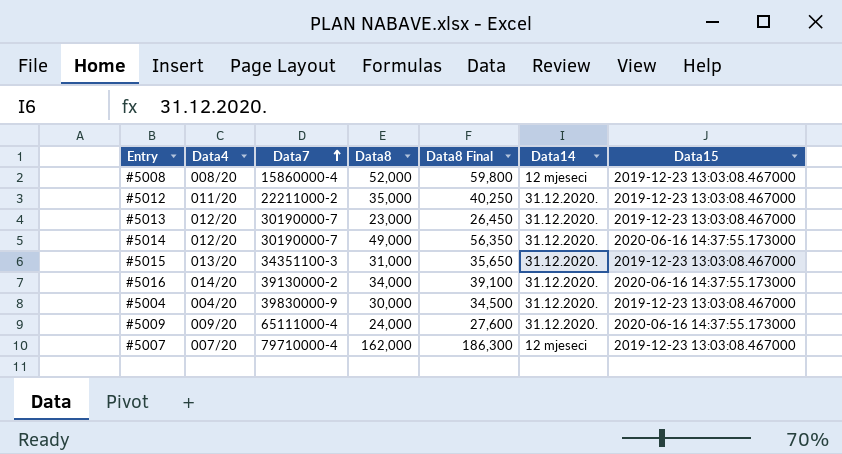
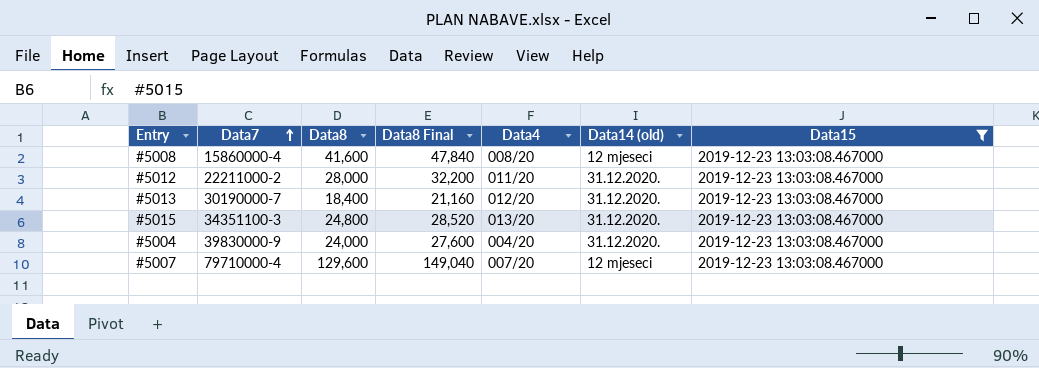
filter: none -> Data15 = 2019-12-23 13:03:08.467000
column Data4 | position: 2 -> 5
column name: Data14 -> Data14 (old)
#5008 | Data8: 52,000 -> 41,600
#5008 | Data8 Final: 59,800 -> 47,840
#5012 | Data8: 35,000 -> 28,000
#5012 | Data8 Final: 40,250 -> 32,200
#5013 | Data8: 23,000 -> 18,400
#5013 | Data8 Final: 26,450 -> 21,160
#5015 | Data8: 31,000 -> 24,800
#5015 | Data8 Final: 35,650 -> 28,520
#5004 | Data8: 30,000 -> 24,000
#5004 | Data8 Final: 34,500 -> 27,600
#5007 | Data8: 162,000 -> 129,600
#5007 | Data8 Final: 186,300 -> 149,040

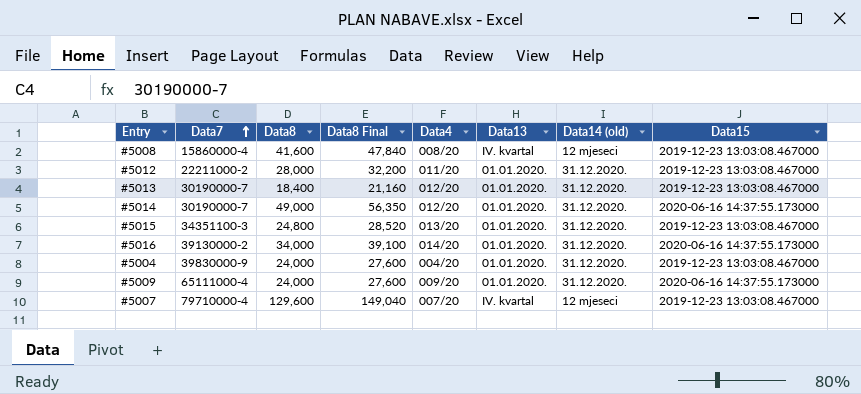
filter: Data15 = 2019-12-23 13:03:08.467000 -> none
column Data13 | position: none -> 6

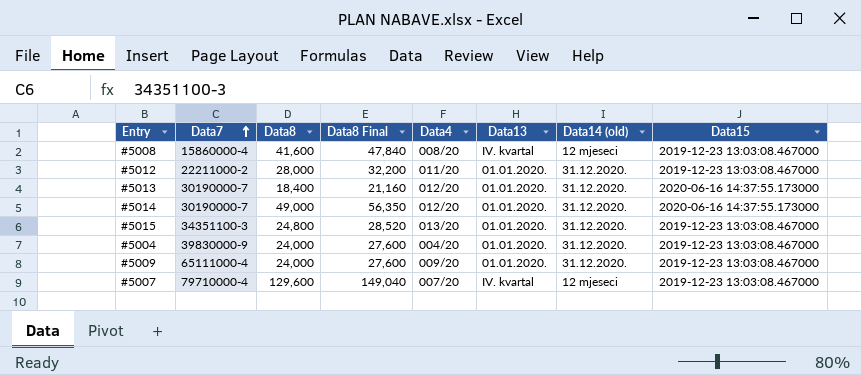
row #5016: 39130000-2 | 34,000 | 39,100 | 014/20 | 01.01.2020. | 31.12.2020. | 2020-06-16 14:37:55.173000 -> none
#5013 | Data15: 2019-12-23 13:03:08.467000 -> 2020-06-16 14:37:55.173000
#5009 | Data15: 2020-06-16 14:37:55.173000 -> 2019-12-23 13:03:08.467000

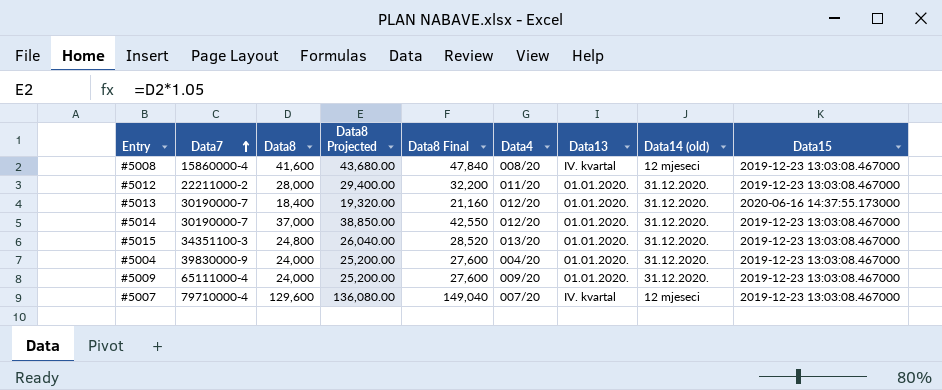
column Data8 Projected | formula: none -> [Data8] * 1.05
#5014 | Data8: 49,000 -> 37,000
#5014 | Data8 Final: 56,350 -> 42,550
#5014 | Data15: 2020-06-16 14:37:55.173000 -> 2019-12-23 13:03:08.467000

